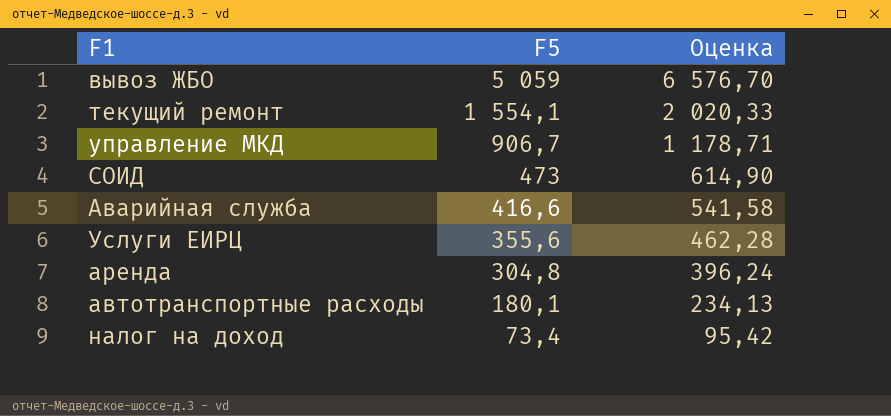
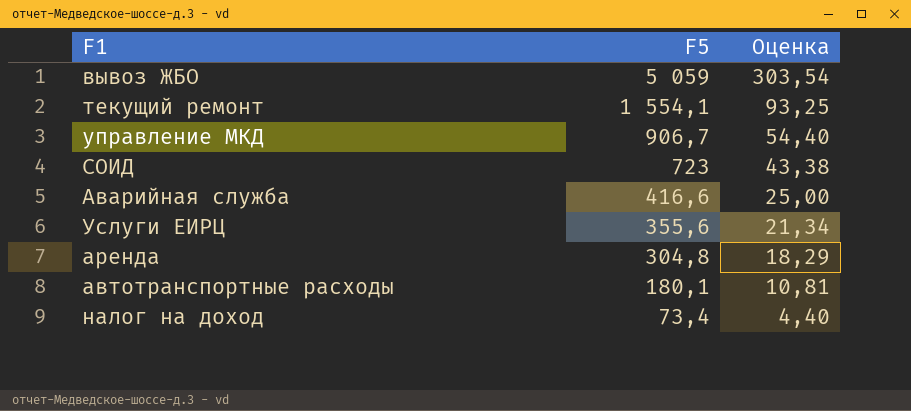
column Оценка | formula: [F5] * 1,3 -> [F5] * 0,06
СОИД | F5: 473 -> 723

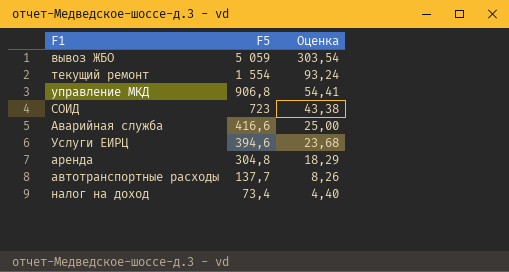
текущий ремонт | F5: 1 554,1 -> 1 554
текущий ремонт | Оценка: 93,25 -> 93,24
управление МКД | F5: 906,7 -> 906,8
управление МКД | Оценка: 54,40 -> 54,41
Услуги ЕИРЦ | F5: 355,6 -> 394,6
Услуги ЕИРЦ | Оценка: 21,34 -> 23,68
автотранспортные расходы | F5: 180,1 -> 137,7
автотранспортные расходы | Оценка: 10,81 -> 8,26

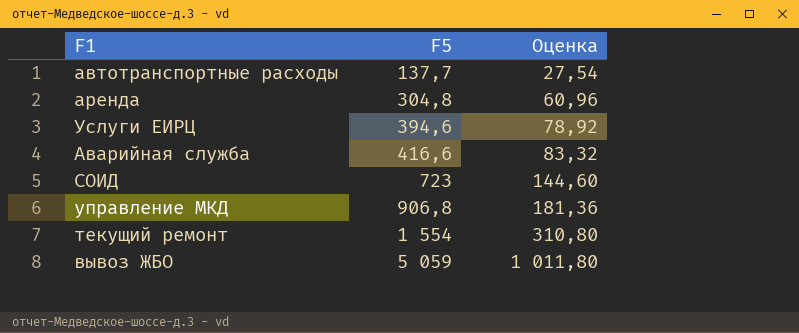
row order: F5 descending -> F5 ascending
column Оценка | formula: [F5] * 0,06 -> [F5] * 0,2
row налог на доход: 73,4 | 4,40 -> none

